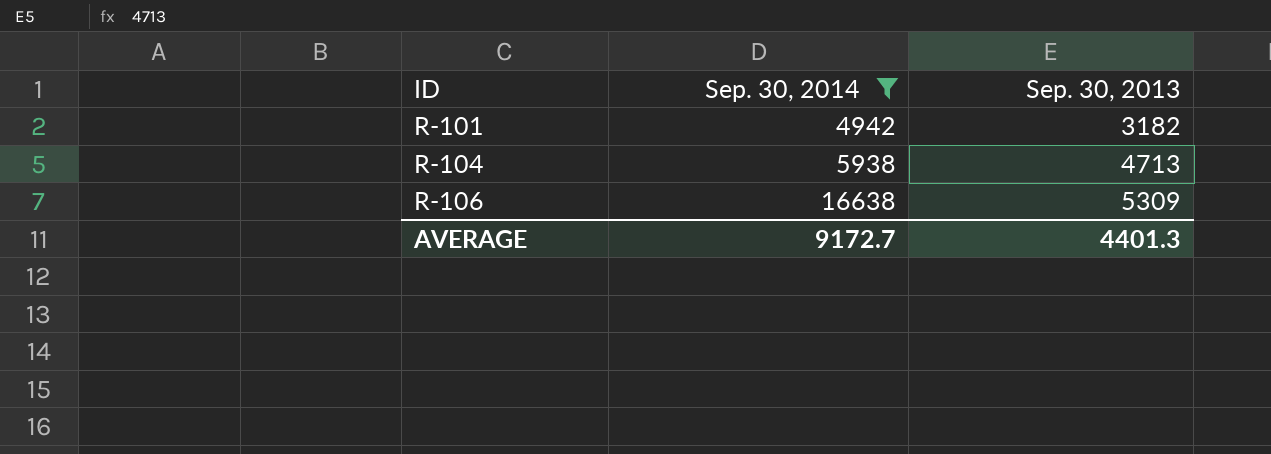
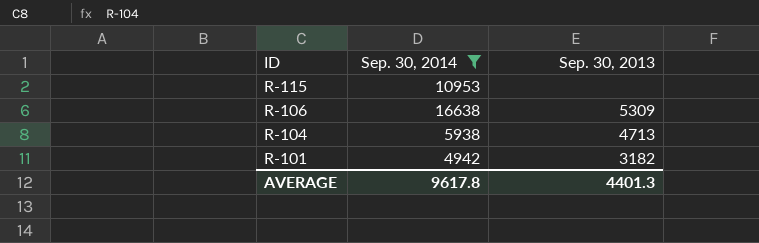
row order: ID ascending -> ID descending
row R-115: none -> 10953 | none
AVERAGE | Sep. 30, 2014: 9172.7 -> 9617.8

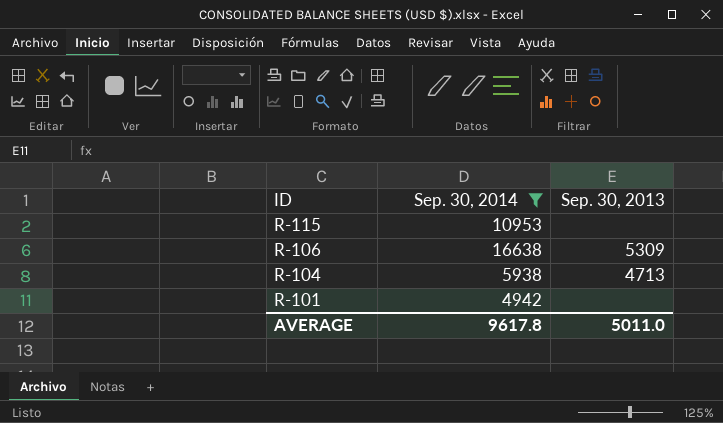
R-101 | Sep. 30, 2013: 3182 -> none
AVERAGE | Sep. 30, 2013: 4401.3 -> 5011.0

